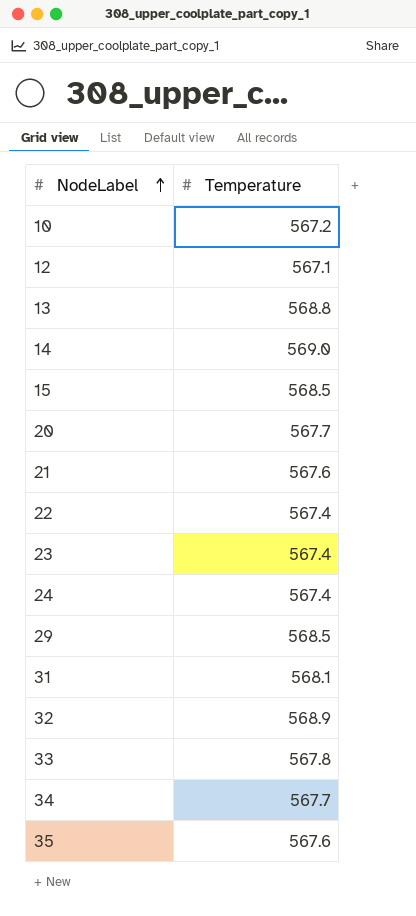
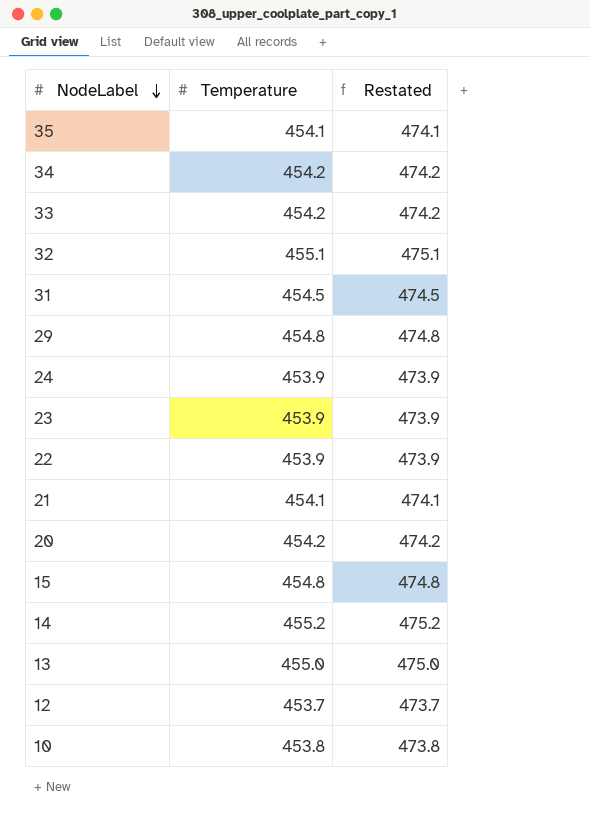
row order: NodeLabel ascending -> NodeLabel descending
column Restated | formula: none -> [Temperature] + 20
35 | Temperature: 567.6 -> 454.1
34 | Temperature: 567.7 -> 454.2
33 | Temperature: 567.8 -> 454.2
32 | Temperature: 568.9 -> 455.1
31 | Temperature: 568.1 -> 454.5
29 | Temperature: 568.5 -> 454.8
24 | Temperature: 567.4 -> 453.9
23 | Temperature: 567.4 -> 453.9
22 | Temperature: 567.4 -> 453.9
21 | Temperature: 567.6 -> 454.1
20 | Temperature: 567.7 -> 454.2
15 | Temperature: 568.5 -> 454.8
14 | Temperature: 569.0 -> 455.2
13 | Temperature: 568.8 -> 455.0
12 | Temperature: 567.1 -> 453.7
10 | Temperature: 567.2 -> 453.8

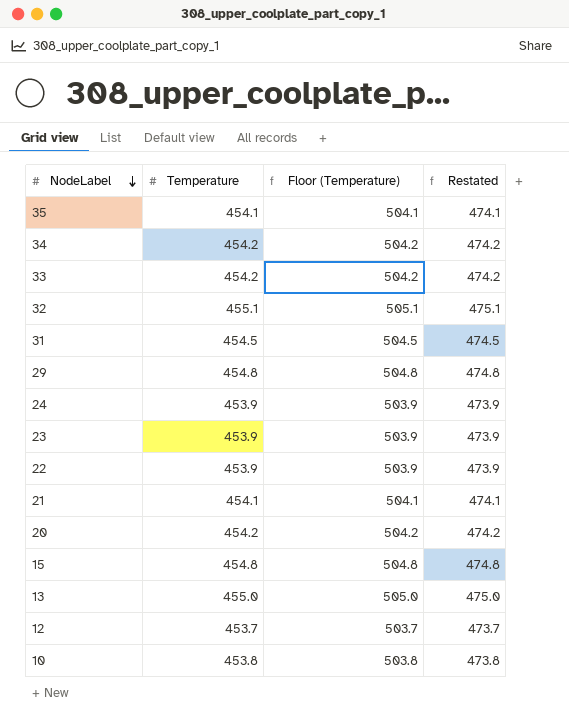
column Floor (Temperature) | formula: none -> [Temperature] + 50
row 14: 455.2 | 475.2 -> none

